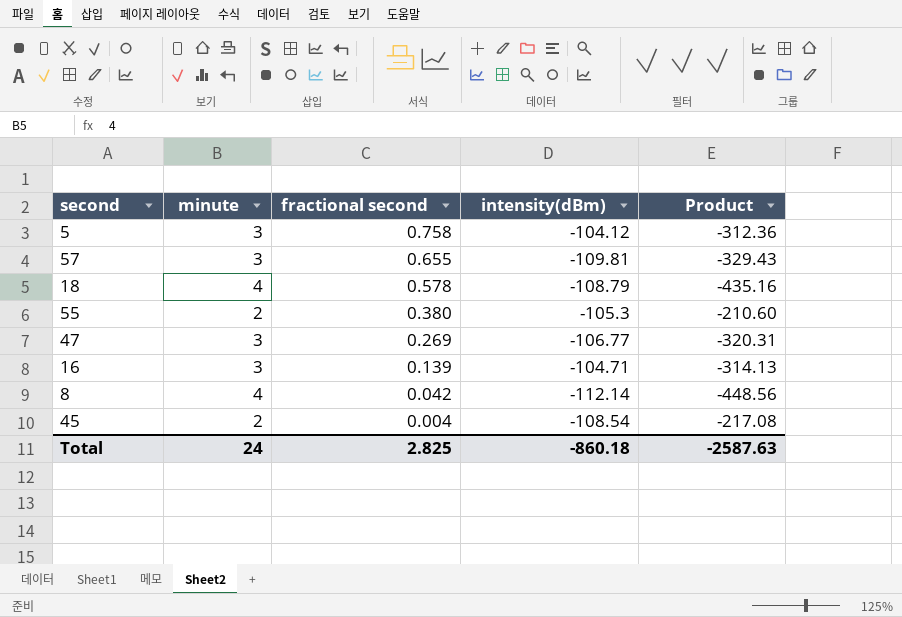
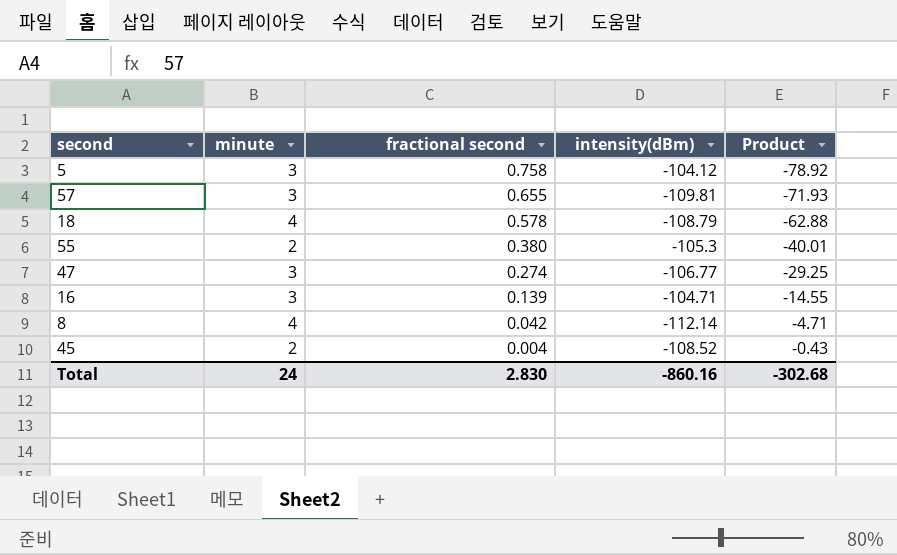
column Product | formula: [minute] * [intensity(dBm)] -> [fractional second] * [intensity(dBm)]
47 | fractional second: 0.269 -> 0.274
45 | intensity(dBm): -108.54 -> -108.52
Total | fractional second: 2.825 -> 2.830
Total | intensity(dBm): -860.18 -> -860.16
Total | Product: -2587.63 -> -302.68

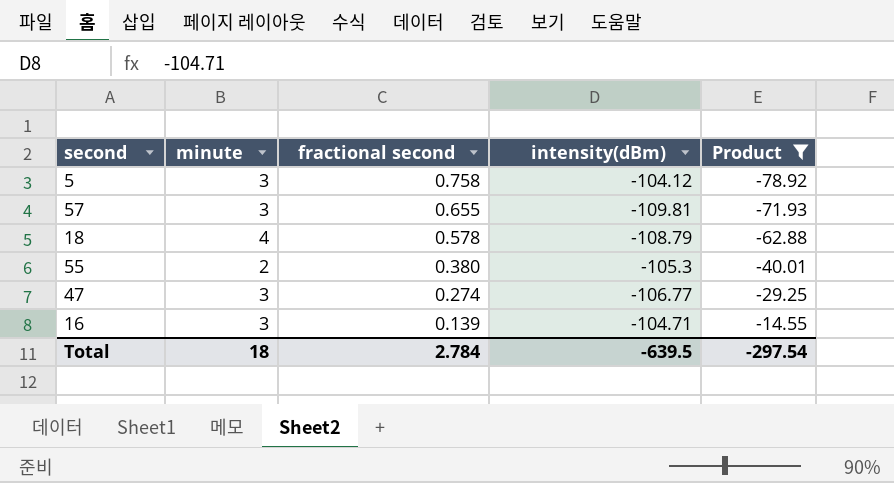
filter: none -> Product <= -14.55
Total | minute: 24 -> 18
Total | fractional second: 2.830 -> 2.784
Total | intensity(dBm): -860.16 -> -639.5
Total | Product: -302.68 -> -297.54

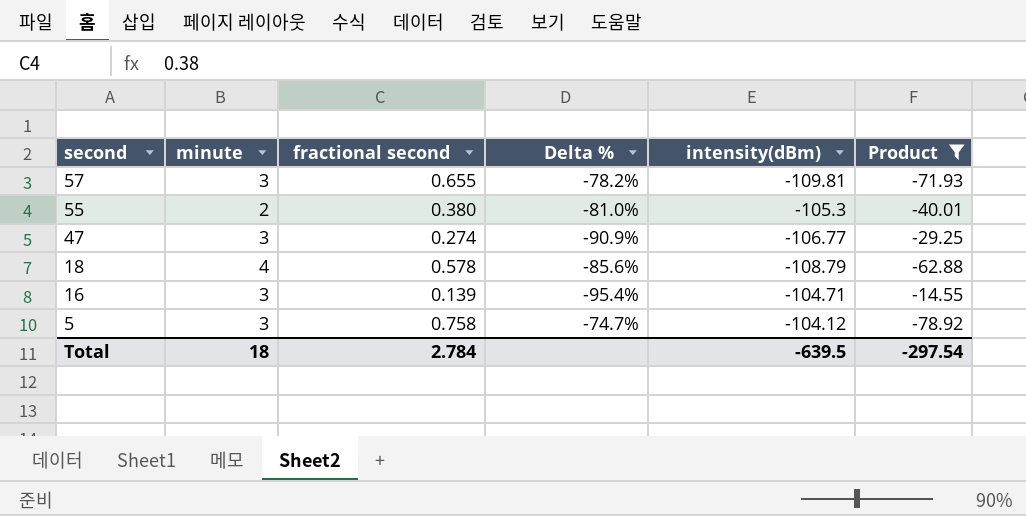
row order: fractional second descending -> second descending
column Delta % | formula: none -> ([fractional second] - [minute]) / [minute]

